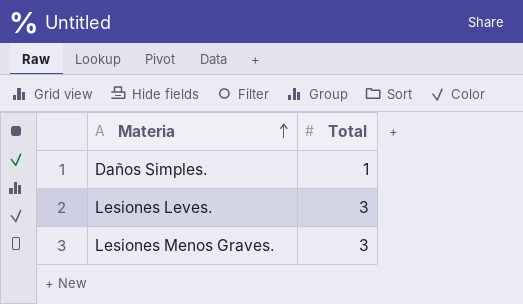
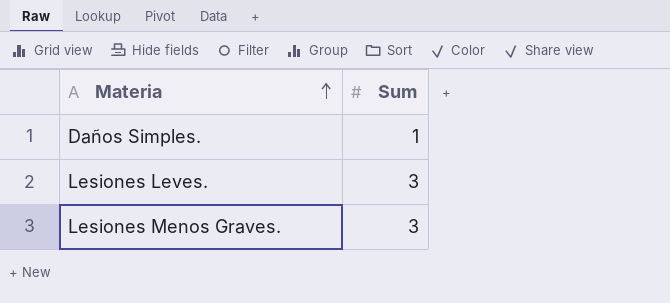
column name: Total -> Sum

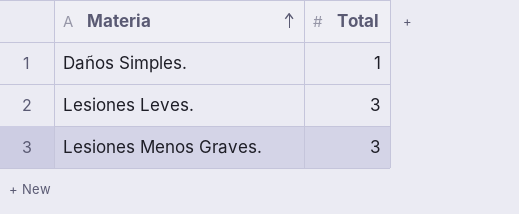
column name: Sum -> Total

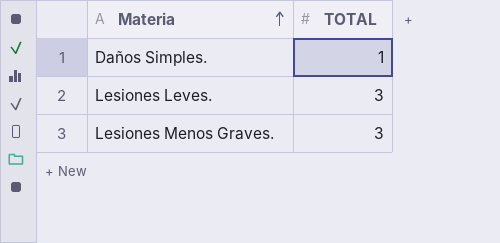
column name: Total -> TOTAL

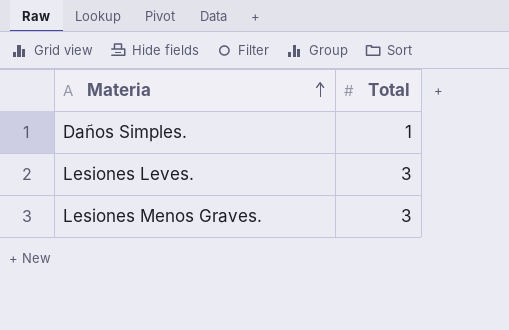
column name: TOTAL -> Total

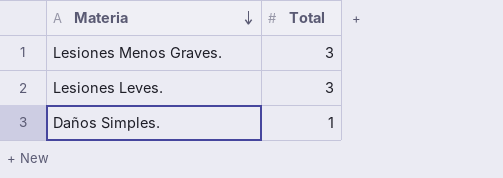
row order: Materia ascending -> Materia descending

